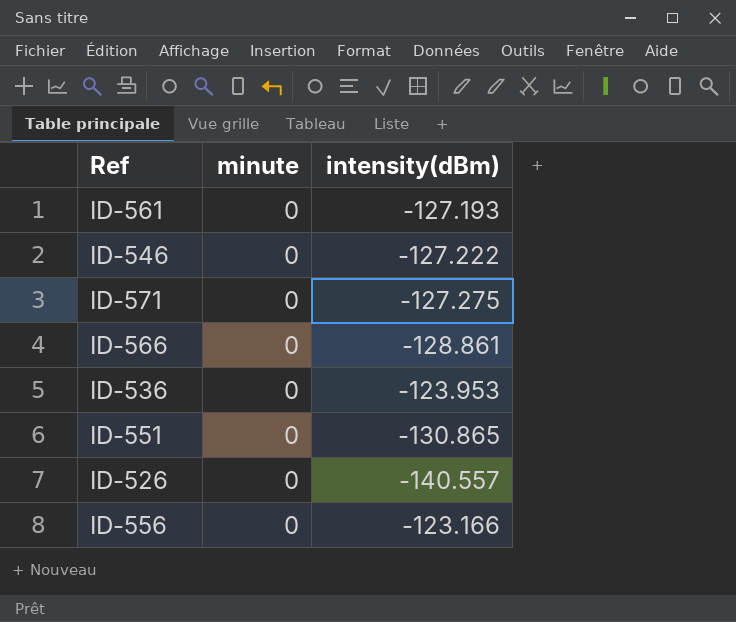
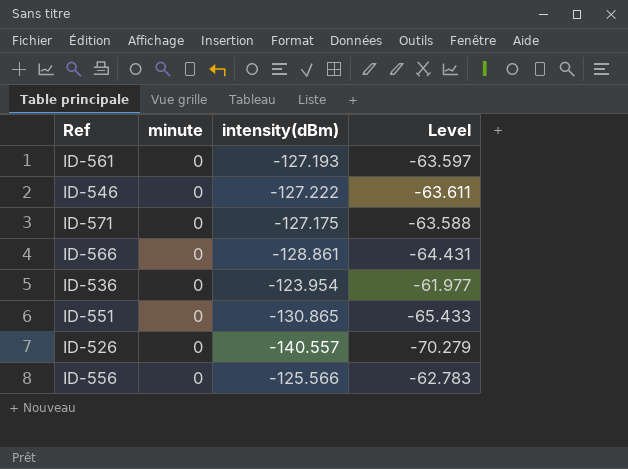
column Level | formula: none -> [intensity(dBm)] * 0.5
ID-571 | intensity(dBm): -127.275 -> -127.175
ID-536 | intensity(dBm): -123.953 -> -123.954
ID-556 | intensity(dBm): -123.166 -> -125.566

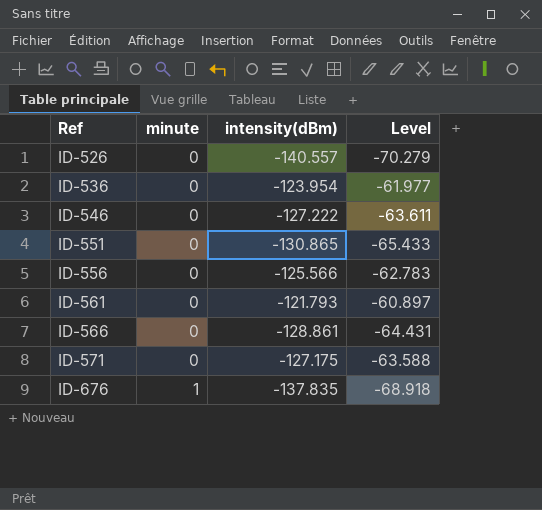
row order: none -> Ref ascending
ID-561 | intensity(dBm): -127.193 -> -121.793
ID-561 | Level: -63.597 -> -60.897
row ID-676: none -> 1 | -137.835 | -68.918

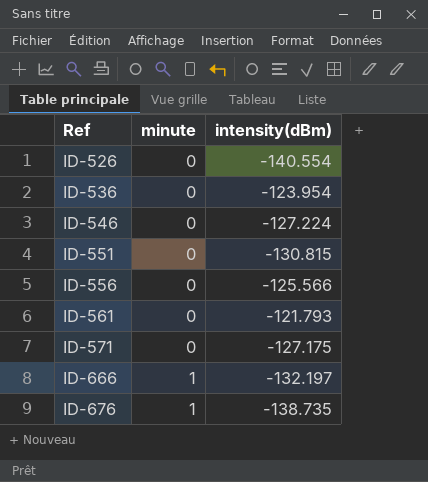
column Level | formula: [intensity(dBm)] * 0.5 -> none
row ID-566: 0 | -128.861 | -64.431 -> none
ID-526 | intensity(dBm): -140.557 -> -140.554
ID-546 | intensity(dBm): -127.222 -> -127.224
ID-551 | intensity(dBm): -130.865 -> -130.815
row ID-666: none -> 1 | -132.197
ID-676 | intensity(dBm): -137.835 -> -138.735

